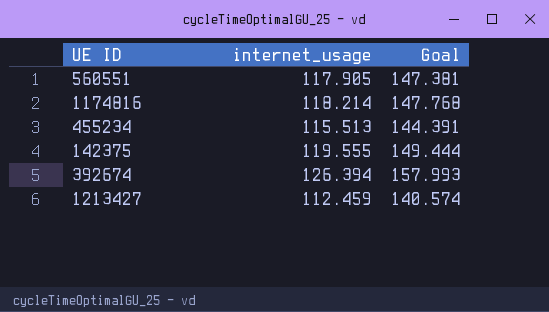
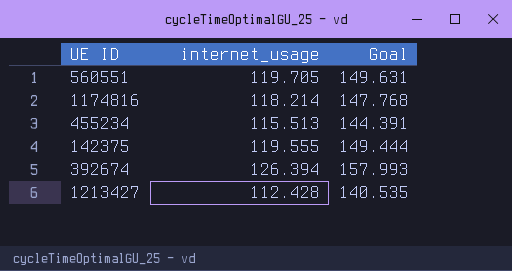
560551 | internet_usage: 117.905 -> 119.705
560551 | Goal: 147.381 -> 149.631
1213427 | internet_usage: 112.459 -> 112.428
1213427 | Goal: 140.574 -> 140.535

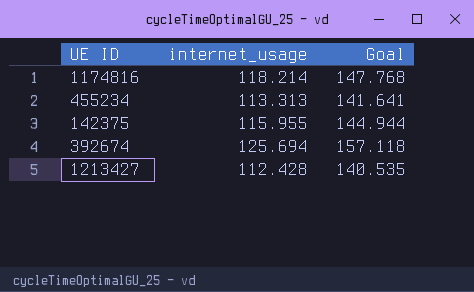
row 560551: 119.705 | 149.631 -> none
455234 | internet_usage: 115.513 -> 113.313
455234 | Goal: 144.391 -> 141.641
142375 | internet_usage: 119.555 -> 115.955
142375 | Goal: 149.444 -> 144.944
392674 | internet_usage: 126.394 -> 125.694
392674 | Goal: 157.993 -> 157.118

